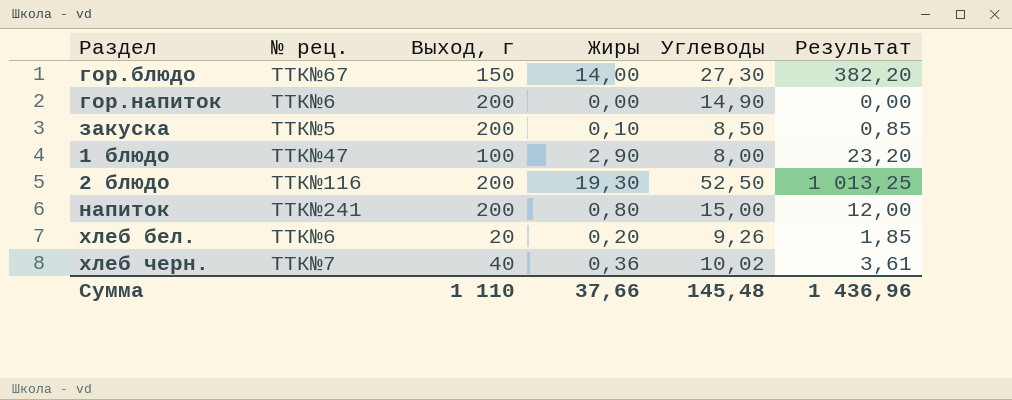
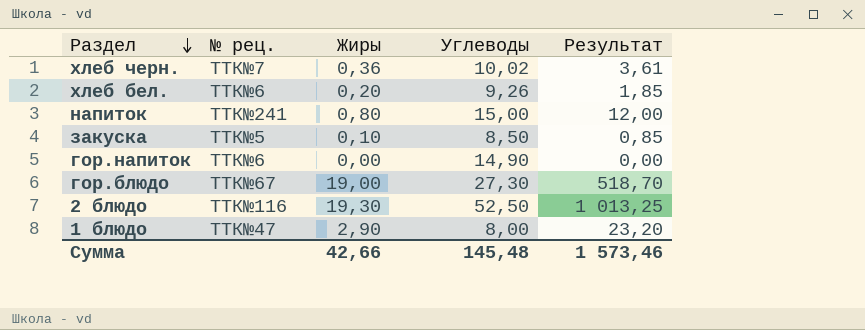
row order: none -> Раздел descending
column Выход, г | position: 3 -> none
гор.блюдо | Жиры: 14,00 -> 19,00
гор.блюдо | Результат: 382,20 -> 518,70
Сумма | Жиры: 37,66 -> 42,66
Сумма | Результат: 1 436,96 -> 1 573,46

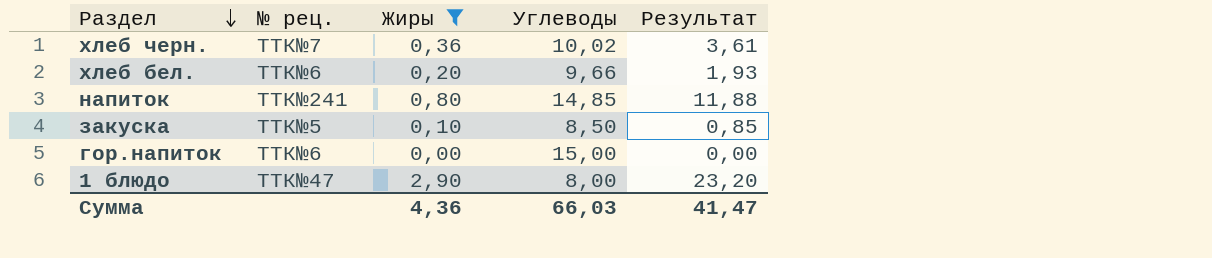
filter: none -> Жиры <= 2,90
хлеб бел. | Углеводы: 9,26 -> 9,66
хлеб бел. | Результат: 1,85 -> 1,93
напиток | Углеводы: 15,00 -> 14,85
напиток | Результат: 12,00 -> 11,88
гор.напиток | Углеводы: 14,90 -> 15,00
Сумма | Жиры: 42,66 -> 4,36
Сумма | Углеводы: 145,48 -> 66,03
Сумма | Результат: 1 573,46 -> 41,47

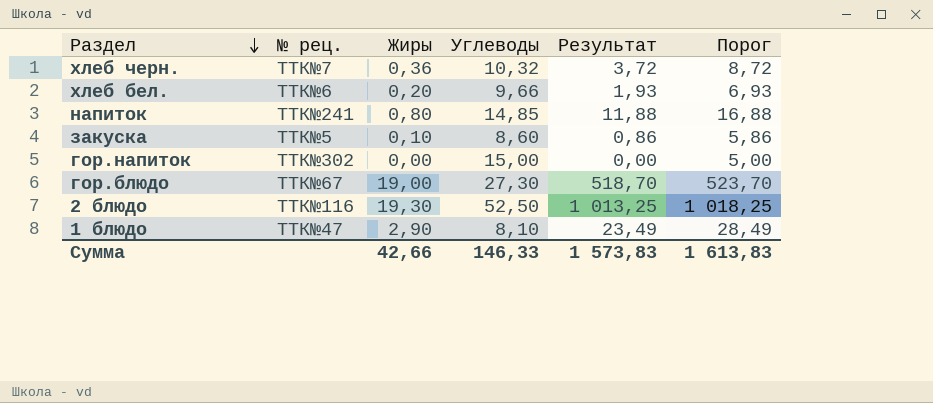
filter: Жиры <= 2,90 -> none
column Порог | formula: none -> [Результат] + 5
хлеб черн. | Углеводы: 10,02 -> 10,32
хлеб черн. | Результат: 3,61 -> 3,72
закуска | Углеводы: 8,50 -> 8,60
закуска | Результат: 0,85 -> 0,86
гор.напиток | № рец.: ТТК№6 -> ТТК№302
1 блюдо | Углеводы: 8,00 -> 8,10
1 блюдо | Результат: 23,20 -> 23,49
Сумма | Жиры: 4,36 -> 42,66
Сумма | Углеводы: 66,03 -> 146,33
Сумма | Результат: 41,47 -> 1 573,83

